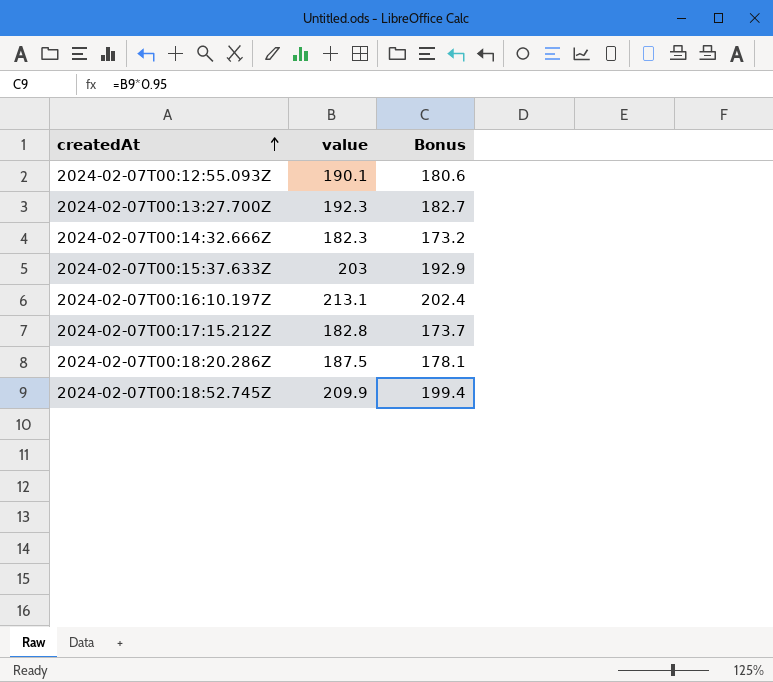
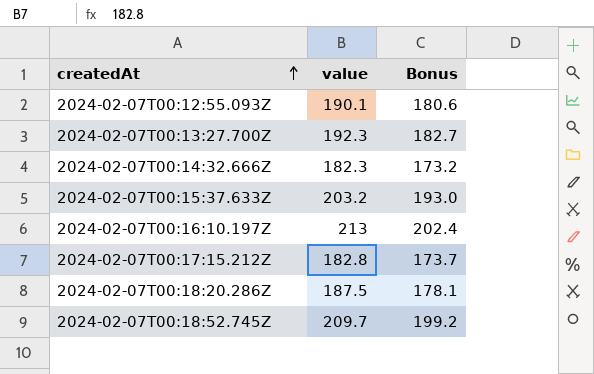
2024-02-07T00:15:37.633Z | value: 203 -> 203.2
2024-02-07T00:15:37.633Z | Bonus: 192.9 -> 193.0
2024-02-07T00:16:10.197Z | value: 213.1 -> 213
2024-02-07T00:18:52.745Z | value: 209.9 -> 209.7
2024-02-07T00:18:52.745Z | Bonus: 199.4 -> 199.2

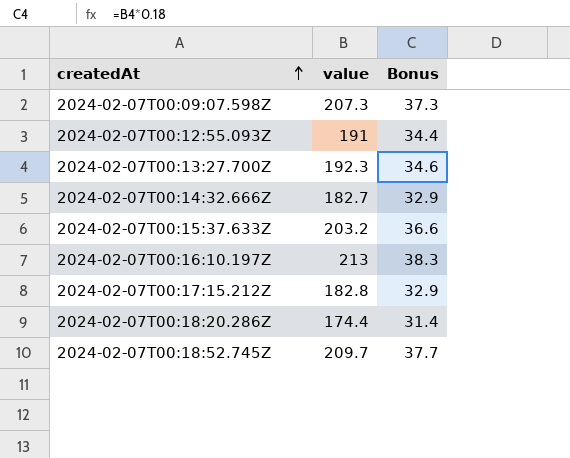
column Bonus | formula: [value] * 0.95 -> [value] * 0.18
row 2024-02-07T00:09:07.598Z: none -> 207.3 | 37.3
2024-02-07T00:12:55.093Z | value: 190.1 -> 191
2024-02-07T00:14:32.666Z | value: 182.3 -> 182.7
2024-02-07T00:18:20.286Z | value: 187.5 -> 174.4

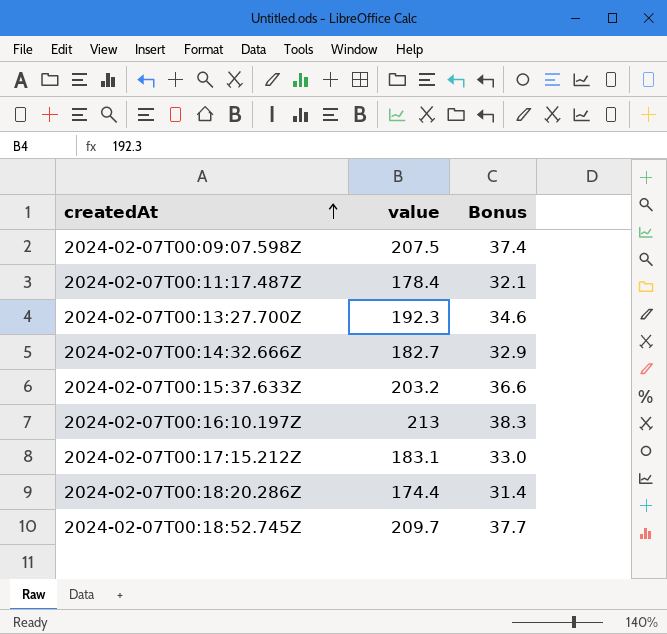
row 2024-02-07T00:12:55.093Z: 191 | 34.4 -> none
2024-02-07T00:09:07.598Z | value: 207.3 -> 207.5
2024-02-07T00:09:07.598Z | Bonus: 37.3 -> 37.4
row 2024-02-07T00:11:17.487Z: none -> 178.4 | 32.1
2024-02-07T00:17:15.212Z | value: 182.8 -> 183.1
2024-02-07T00:17:15.212Z | Bonus: 32.9 -> 33.0

